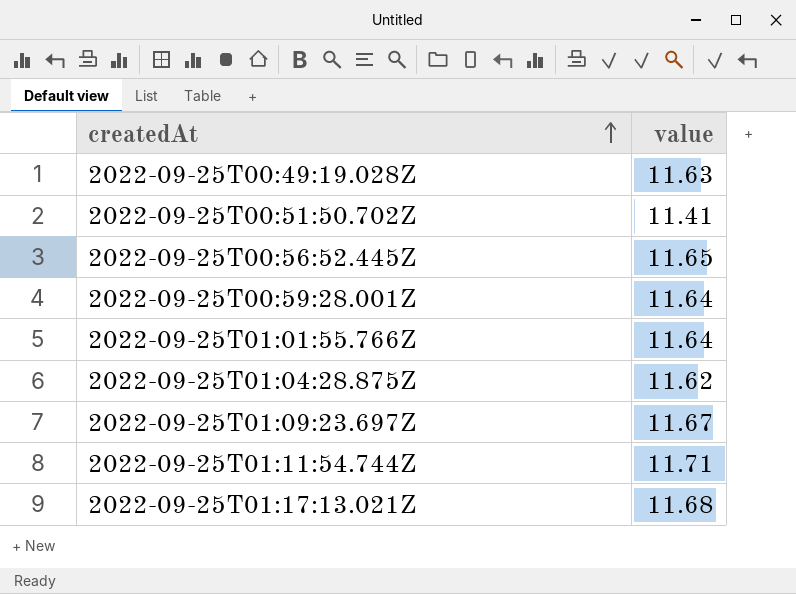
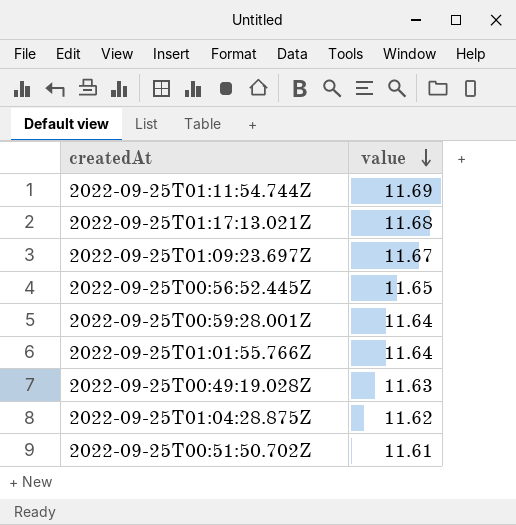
row order: createdAt ascending -> value descending
2022-09-25T01:11:54.744Z | value: 11.71 -> 11.69
2022-09-25T00:51:50.702Z | value: 11.41 -> 11.61

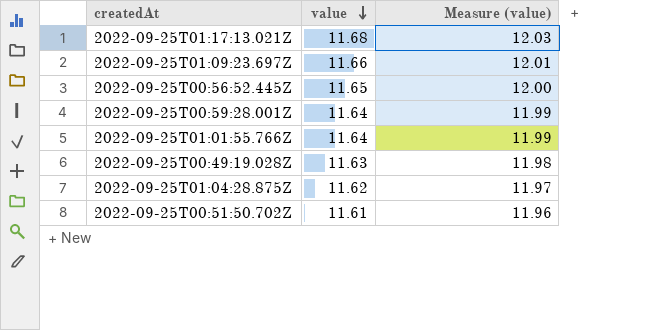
column Measure (value) | formula: none -> [value] * 1.03
row 2022-09-25T01:11:54.744Z: 11.69 -> none
2022-09-25T01:09:23.697Z | value: 11.67 -> 11.66

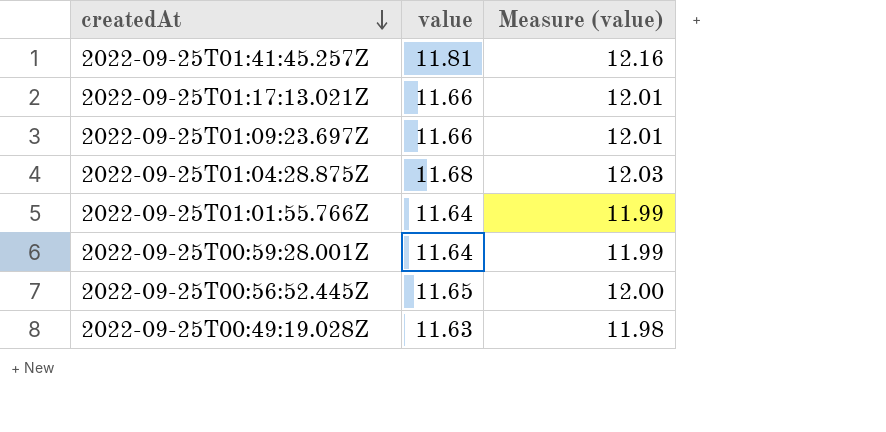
row order: value descending -> createdAt descending
row 2022-09-25T00:51:50.702Z: 11.61 | 11.96 -> none
row 2022-09-25T01:41:45.257Z: none -> 11.81 | 12.16
2022-09-25T01:17:13.021Z | value: 11.68 -> 11.66
2022-09-25T01:17:13.021Z | Measure (value): 12.03 -> 12.01
2022-09-25T01:04:28.875Z | value: 11.62 -> 11.68
2022-09-25T01:04:28.875Z | Measure (value): 11.97 -> 12.03

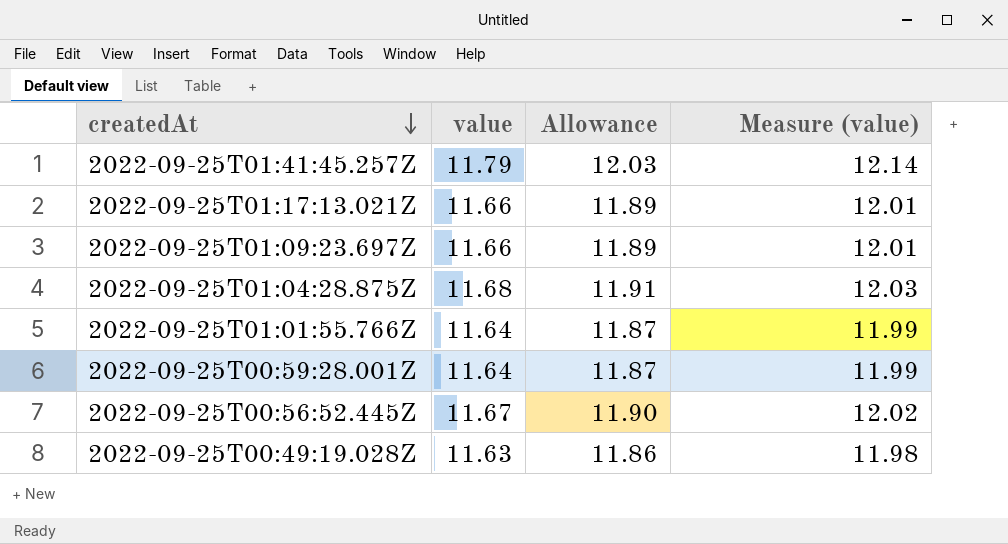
column Allowance | formula: none -> [value] * 1.02
2022-09-25T01:41:45.257Z | value: 11.81 -> 11.79
2022-09-25T01:41:45.257Z | Measure (value): 12.16 -> 12.14
2022-09-25T00:56:52.445Z | value: 11.65 -> 11.67
2022-09-25T00:56:52.445Z | Measure (value): 12.00 -> 12.02

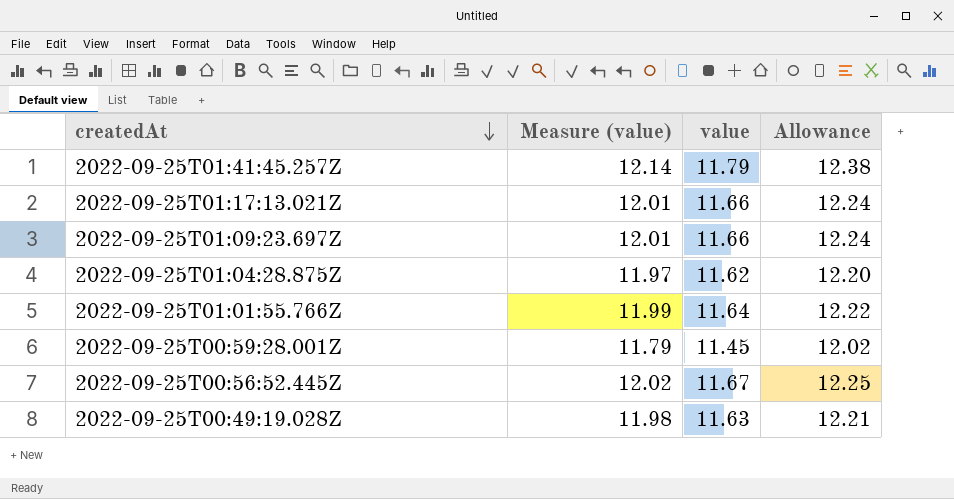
column Measure (value) | position: 4 -> 2
column Allowance | formula: [value] * 1.02 -> [value] * 1.05
2022-09-25T01:04:28.875Z | Measure (value): 12.03 -> 11.97
2022-09-25T01:04:28.875Z | value: 11.68 -> 11.62
2022-09-25T00:59:28.001Z | Measure (value): 11.99 -> 11.79
2022-09-25T00:59:28.001Z | value: 11.64 -> 11.45

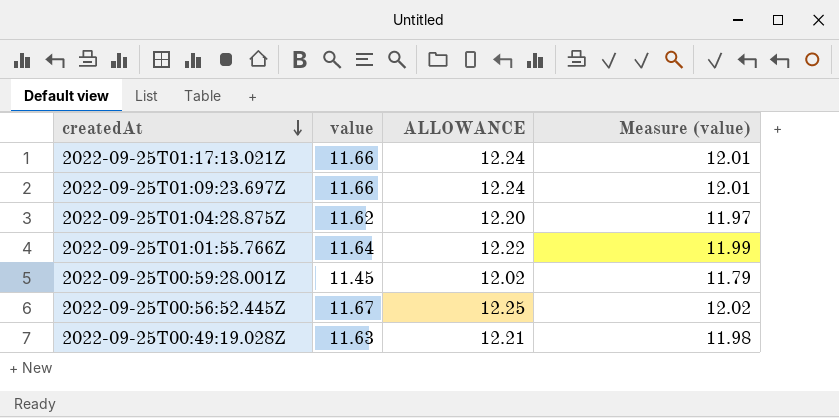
column name: Allowance -> ALLOWANCE
column Measure (value) | position: 2 -> 4
row 2022-09-25T01:41:45.257Z: 12.14 | 11.79 | 12.38 -> none

